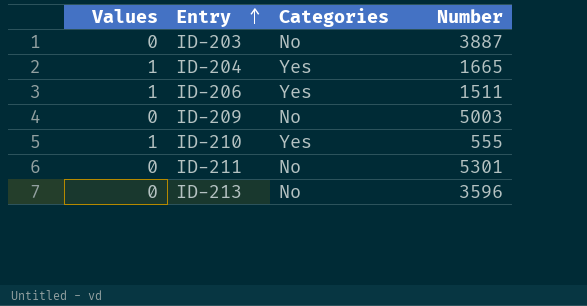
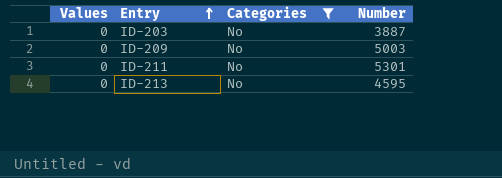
filter: none -> Categories = No
ID-213 | Number: 3596 -> 4595

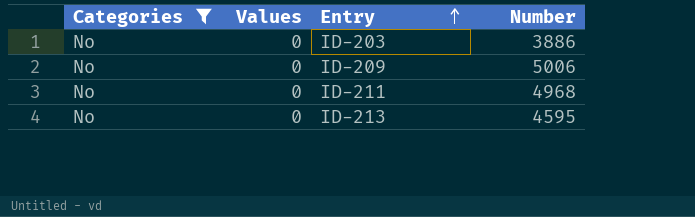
column Categories | position: 3 -> 1
ID-203 | Number: 3887 -> 3886
ID-209 | Number: 5003 -> 5006
ID-211 | Number: 5301 -> 4968

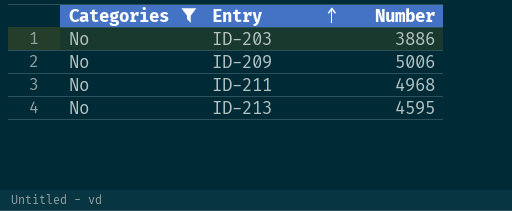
column Values | position: 2 -> none

